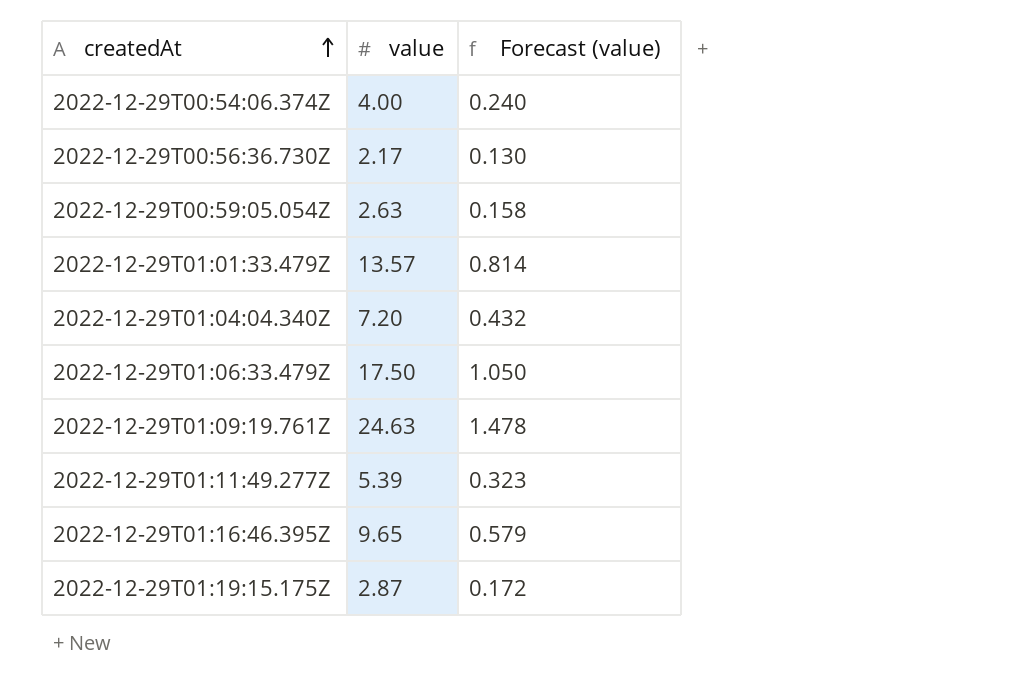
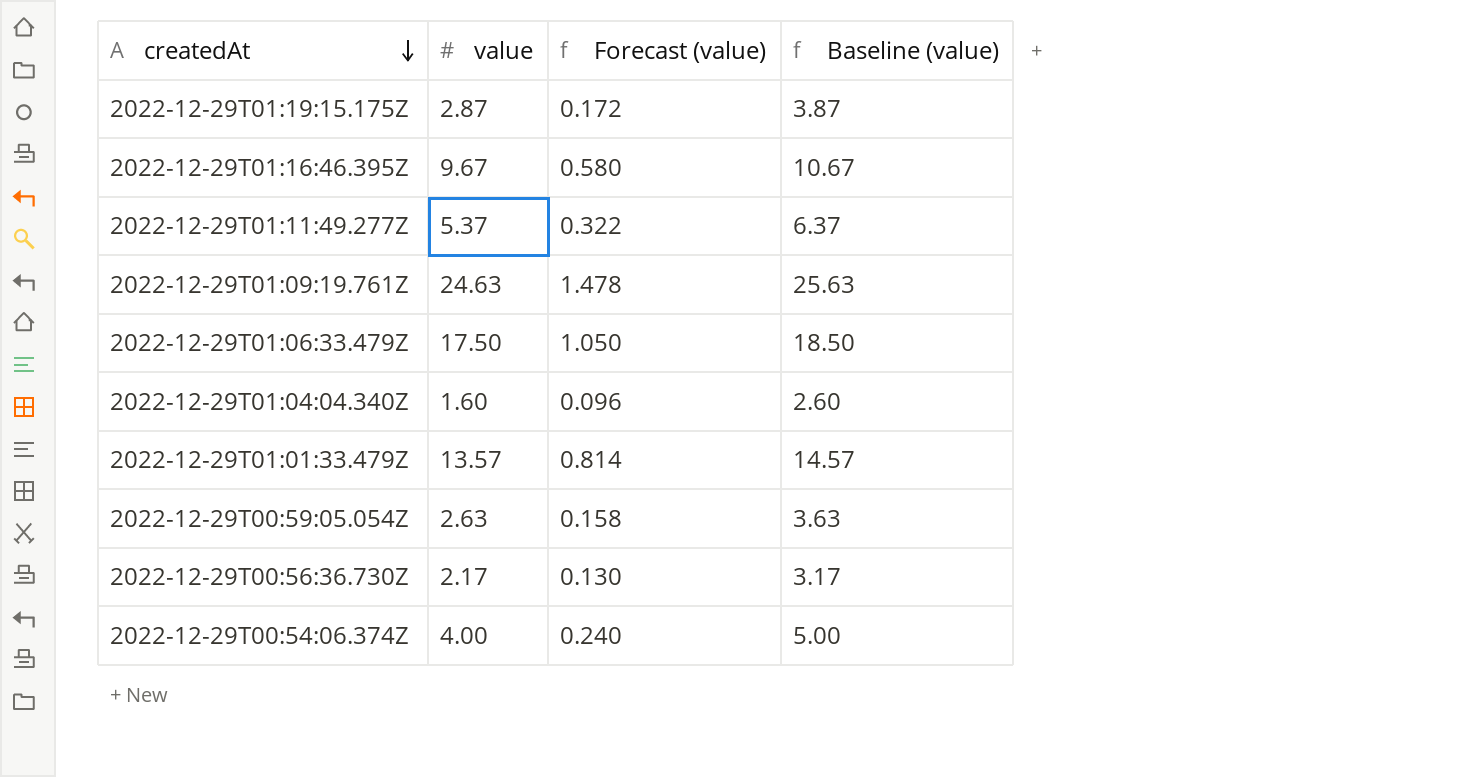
row order: createdAt ascending -> createdAt descending
column Baseline (value) | formula: none -> [value] + 1
2022-12-29T01:16:46.395Z | value: 9.65 -> 9.67
2022-12-29T01:16:46.395Z | Forecast (value): 0.579 -> 0.580
2022-12-29T01:11:49.277Z | value: 5.39 -> 5.37
2022-12-29T01:11:49.277Z | Forecast (value): 0.323 -> 0.322
2022-12-29T01:04:04.340Z | value: 7.20 -> 1.60
2022-12-29T01:04:04.340Z | Forecast (value): 0.432 -> 0.096

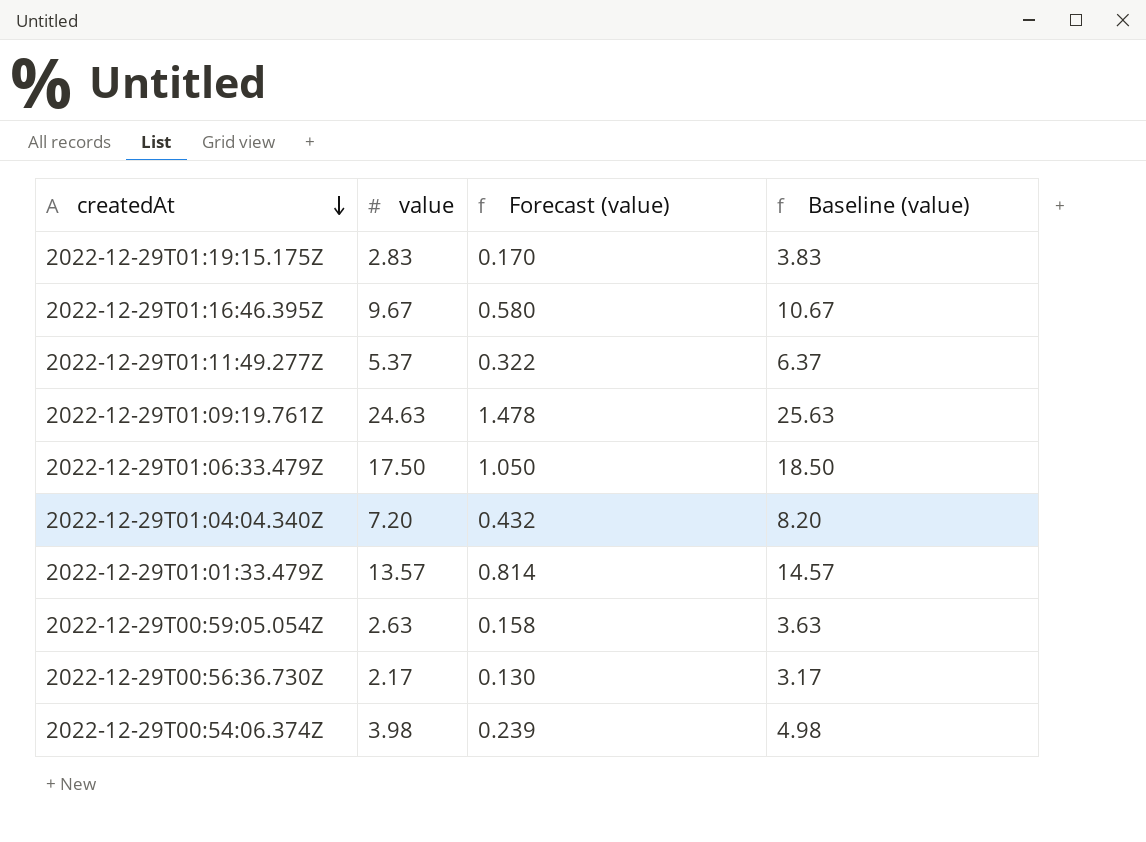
2022-12-29T01:19:15.175Z | value: 2.87 -> 2.83
2022-12-29T01:19:15.175Z | Forecast (value): 0.172 -> 0.170
2022-12-29T01:19:15.175Z | Baseline (value): 3.87 -> 3.83
2022-12-29T01:04:04.340Z | value: 1.60 -> 7.20
2022-12-29T01:04:04.340Z | Forecast (value): 0.096 -> 0.432
2022-12-29T01:04:04.340Z | Baseline (value): 2.60 -> 8.20
2022-12-29T00:54:06.374Z | value: 4.00 -> 3.98
2022-12-29T00:54:06.374Z | Forecast (value): 0.240 -> 0.239
2022-12-29T00:54:06.374Z | Baseline (value): 5.00 -> 4.98

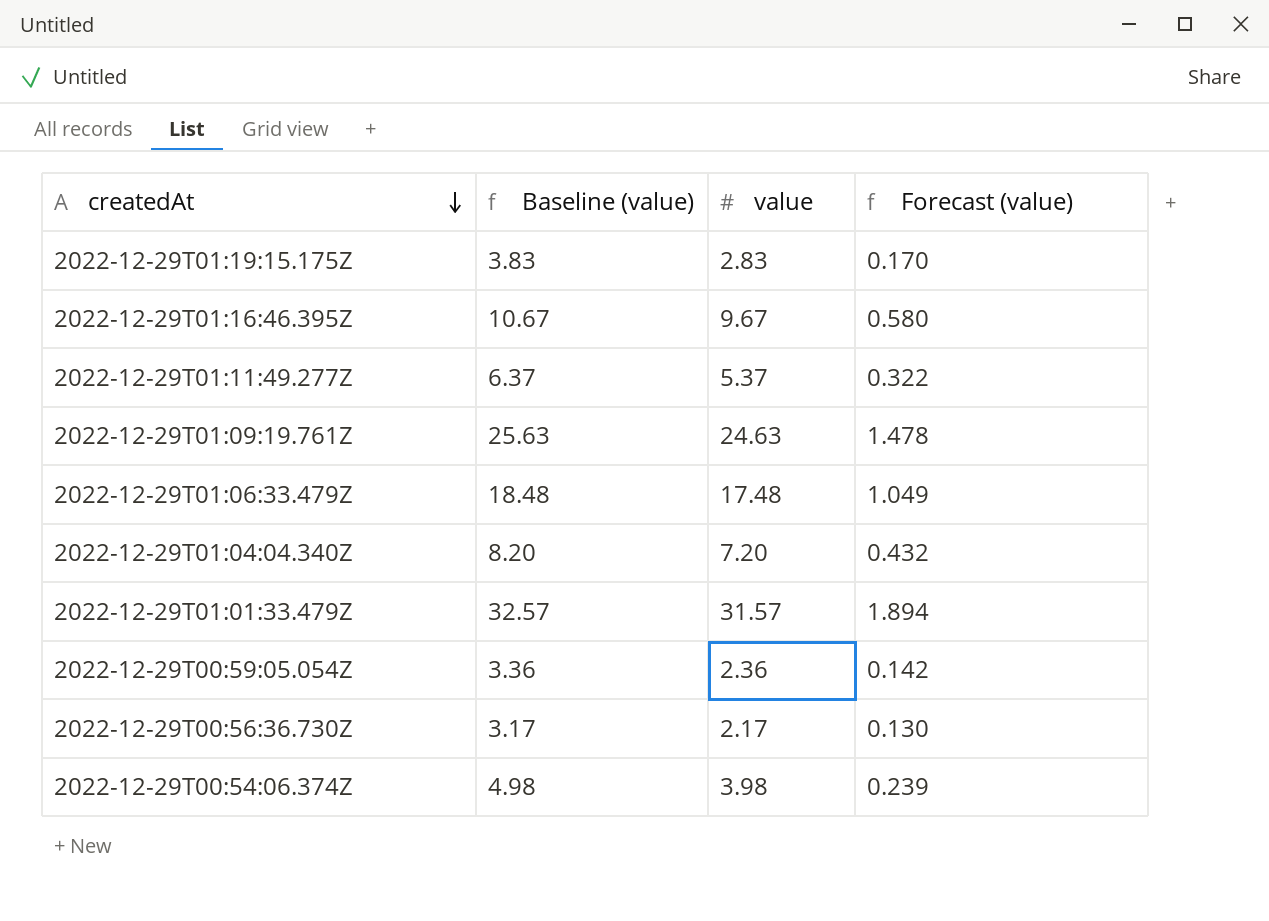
column Baseline (value) | position: 4 -> 2
2022-12-29T01:06:33.479Z | Baseline (value): 18.50 -> 18.48
2022-12-29T01:06:33.479Z | value: 17.50 -> 17.48
2022-12-29T01:06:33.479Z | Forecast (value): 1.050 -> 1.049
2022-12-29T01:01:33.479Z | Baseline (value): 14.57 -> 32.57
2022-12-29T01:01:33.479Z | value: 13.57 -> 31.57
2022-12-29T01:01:33.479Z | Forecast (value): 0.814 -> 1.894
2022-12-29T00:59:05.054Z | Baseline (value): 3.63 -> 3.36
2022-12-29T00:59:05.054Z | value: 2.63 -> 2.36
2022-12-29T00:59:05.054Z | Forecast (value): 0.158 -> 0.142

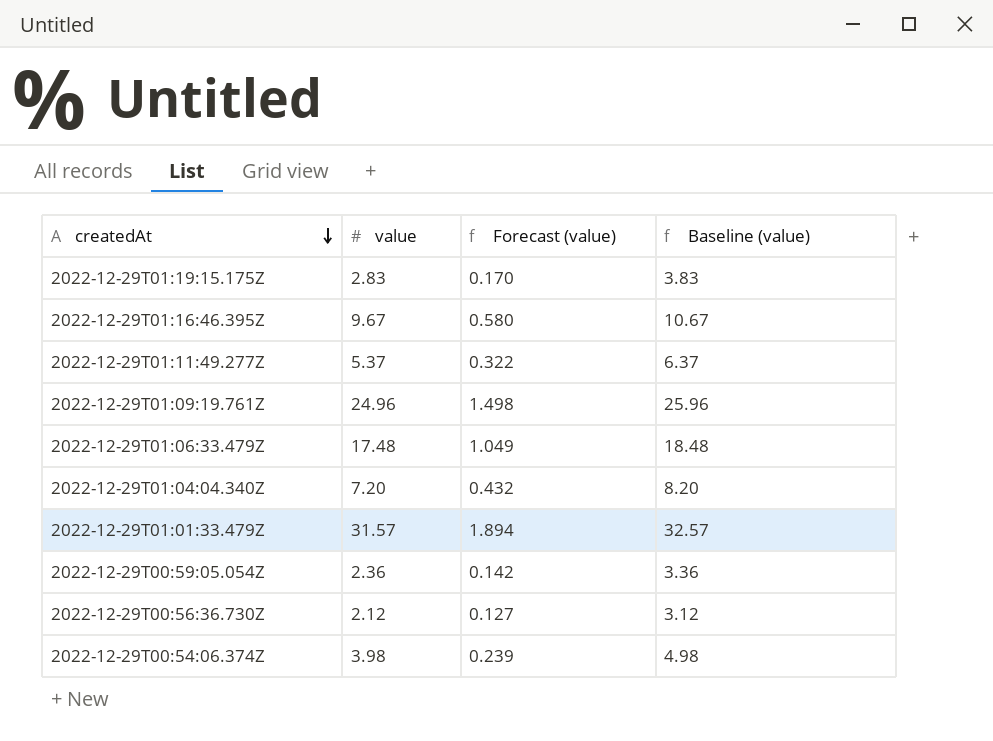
column Baseline (value) | position: 2 -> 4
2022-12-29T01:09:19.761Z | value: 24.63 -> 24.96
2022-12-29T01:09:19.761Z | Forecast (value): 1.478 -> 1.498
2022-12-29T01:09:19.761Z | Baseline (value): 25.63 -> 25.96
2022-12-29T00:56:36.730Z | value: 2.17 -> 2.12
2022-12-29T00:56:36.730Z | Forecast (value): 0.130 -> 0.127
2022-12-29T00:56:36.730Z | Baseline (value): 3.17 -> 3.12

